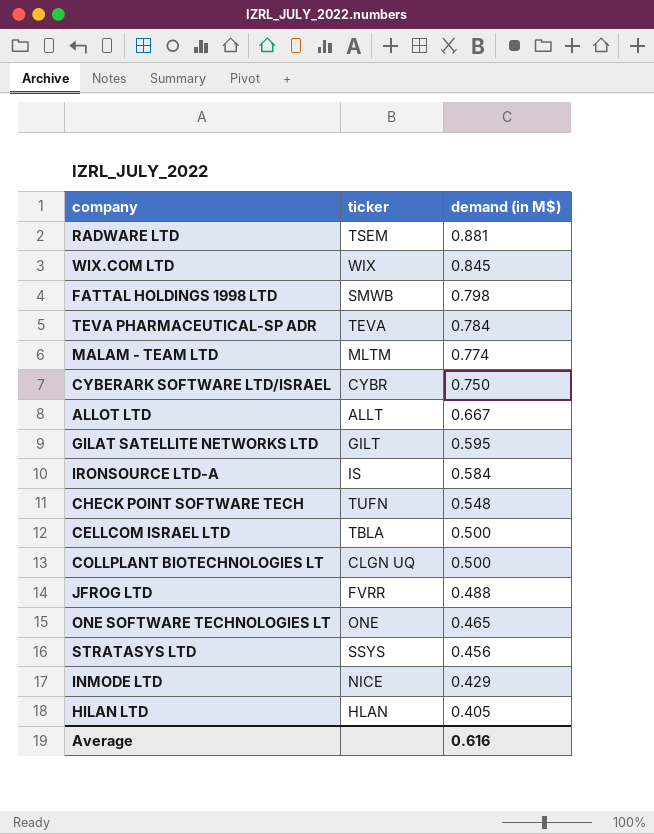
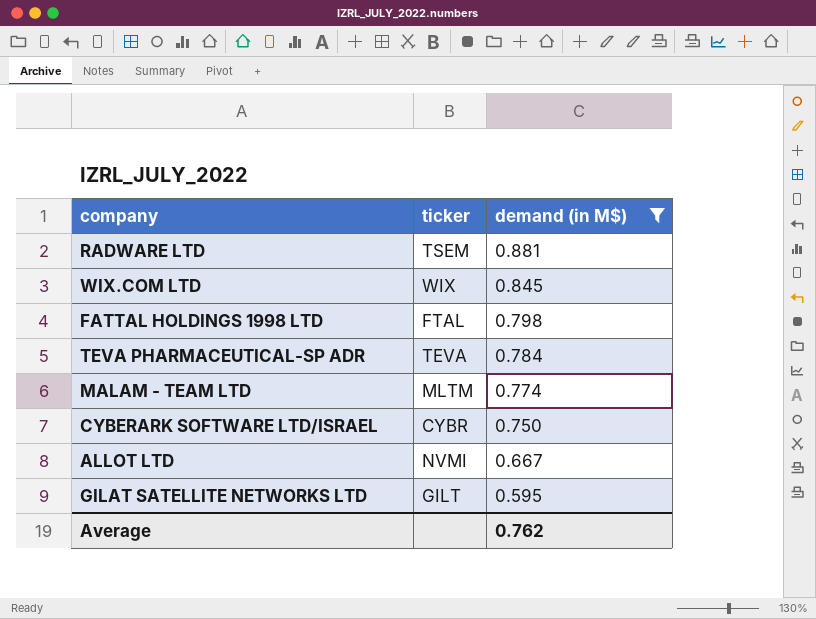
filter: none -> demand (in M$) >= 0.595
FATTAL HOLDINGS 1998 LTD | ticker: SMWB -> FTAL
ALLOT LTD | ticker: ALLT -> NVMI
Average | demand (in M$): 0.616 -> 0.762

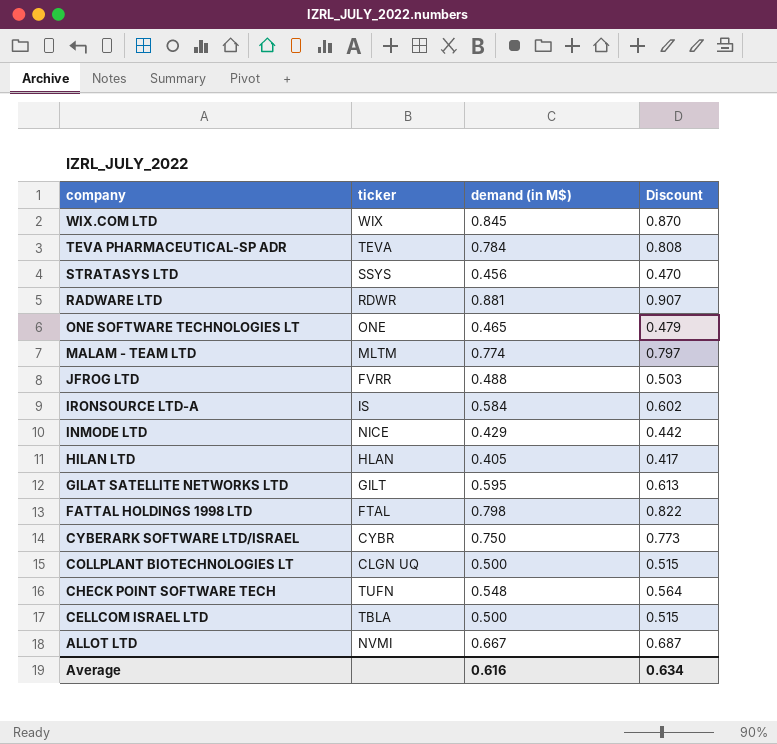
filter: demand (in M$) >= 0.595 -> none
row order: demand (in M$) descending -> company descending
column Discount | formula: none -> [demand (in M$)] * 1.03
RADWARE LTD | ticker: TSEM -> RDWR
Average | demand (in M$): 0.762 -> 0.616

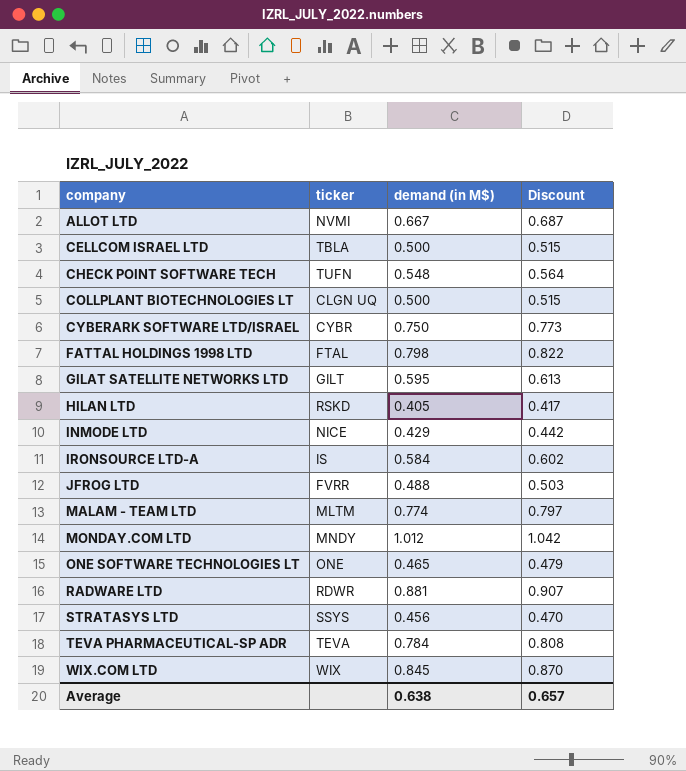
row order: company descending -> company ascending
HILAN LTD | ticker: HLAN -> RSKD
row MONDAY.COM LTD: none -> MNDY | 1.012 | 1.042
Average | demand (in M$): 0.616 -> 0.638
Average | Discount: 0.634 -> 0.657

